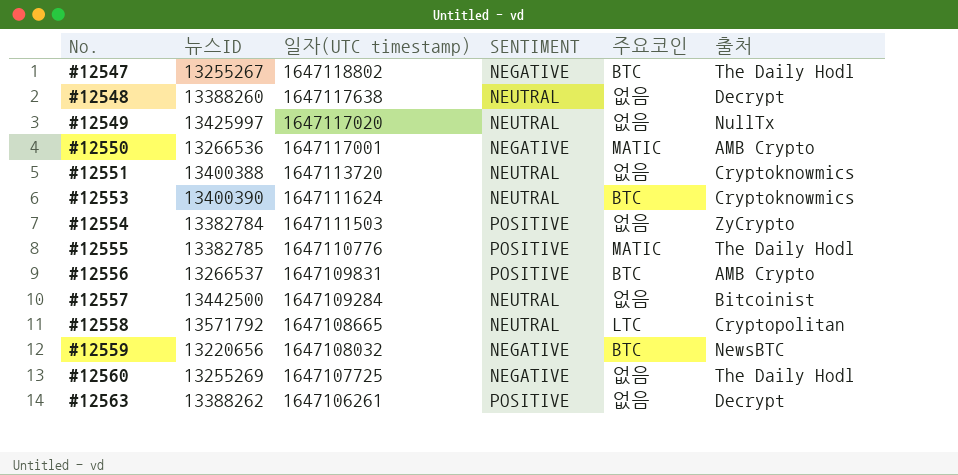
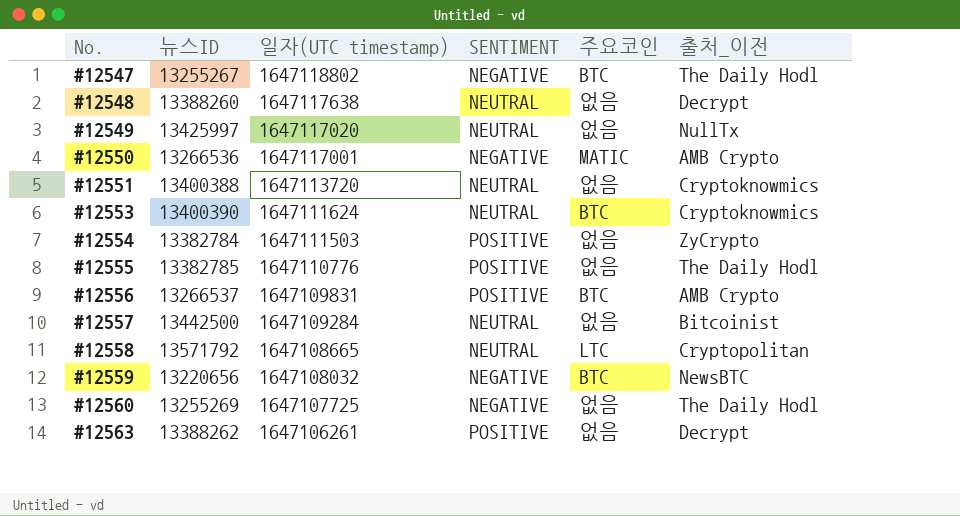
column name: 출처 -> 출처_이전
#12555 | 주요코인: MATIC -> 없음

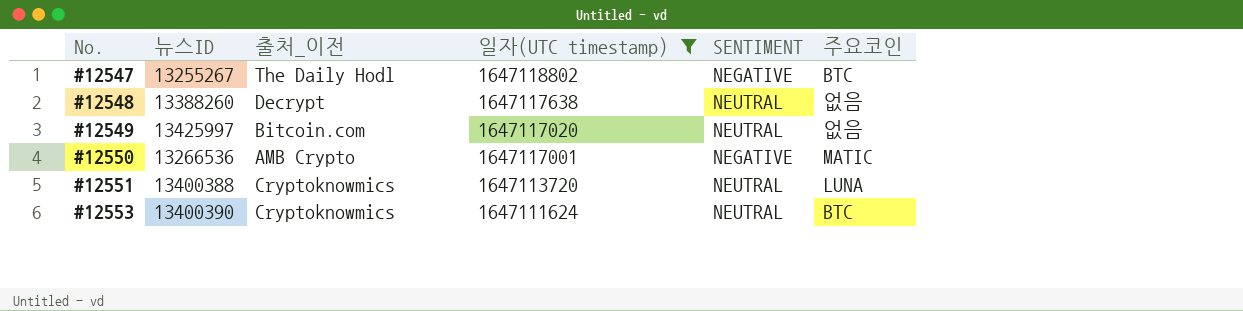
filter: none -> 일자(UTC timestamp) >= 1647111624
column 출처_이전 | position: 6 -> 3
#12549 | 출처_이전: NullTx -> Bitcoin.com
#12551 | 주요코인: 없음 -> LUNA

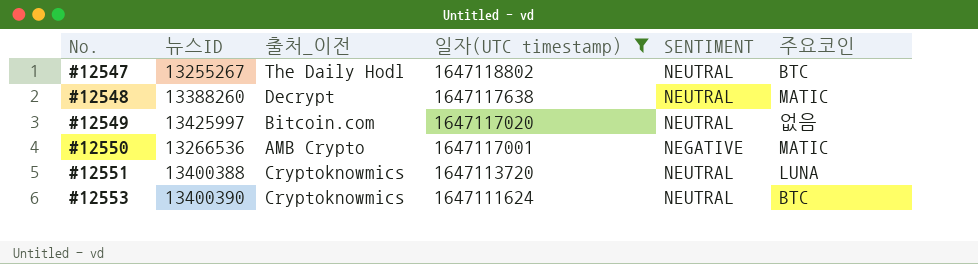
#12547 | SENTIMENT: NEGATIVE -> NEUTRAL
#12548 | 주요코인: 없음 -> MATIC

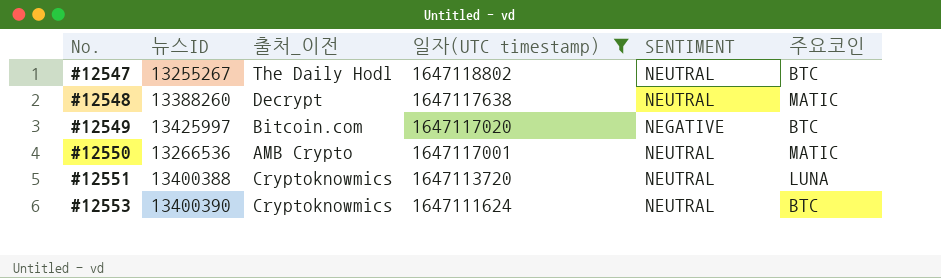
#12549 | SENTIMENT: NEUTRAL -> NEGATIVE
#12549 | 주요코인: 없음 -> BTC
#12550 | SENTIMENT: NEGATIVE -> NEUTRAL

